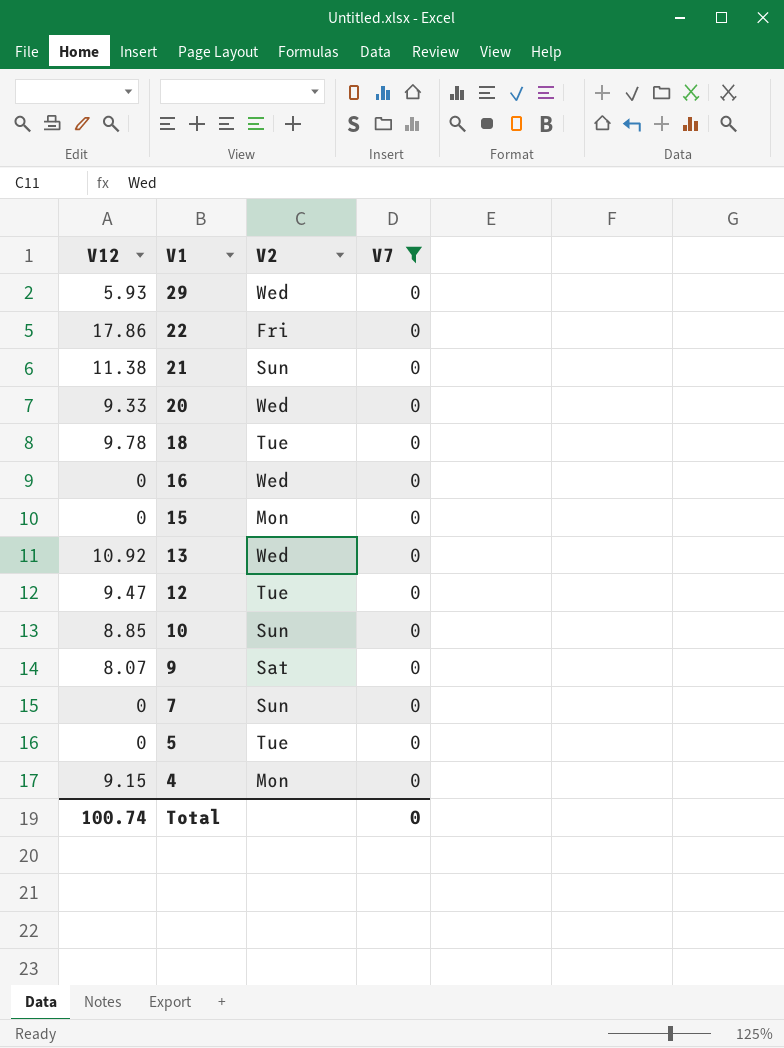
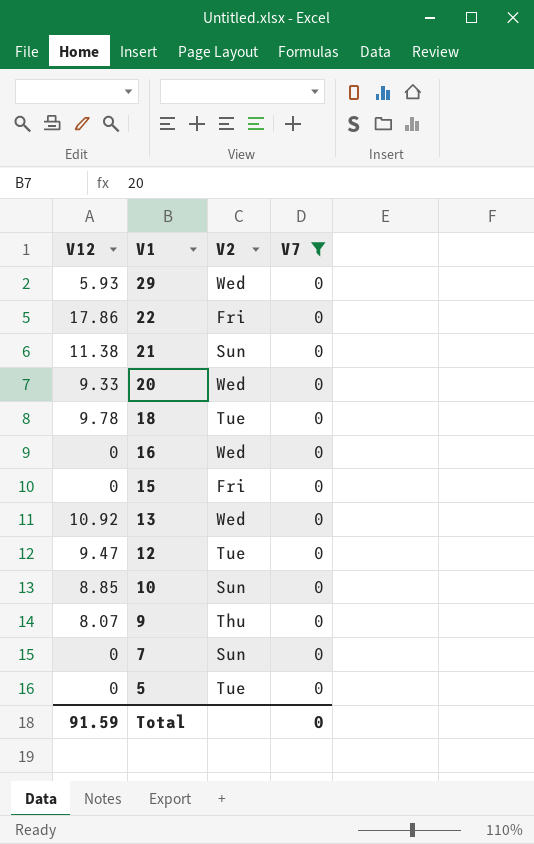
row 4: 9.15 | Mon | 0 -> none
15 | V2: Mon -> Fri
9 | V2: Sat -> Thu
Total | V12: 100.74 -> 91.59

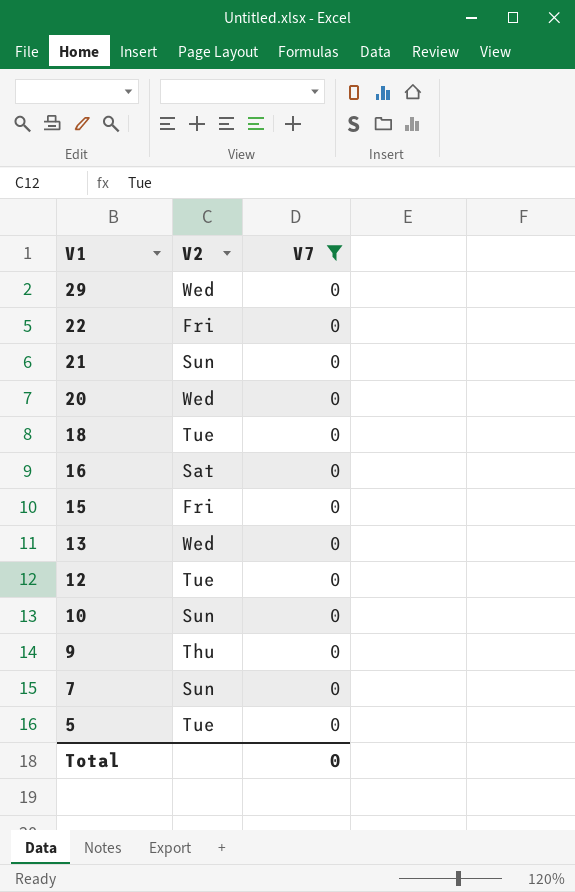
column V12 | position: 1 -> none
16 | V2: Wed -> Sat

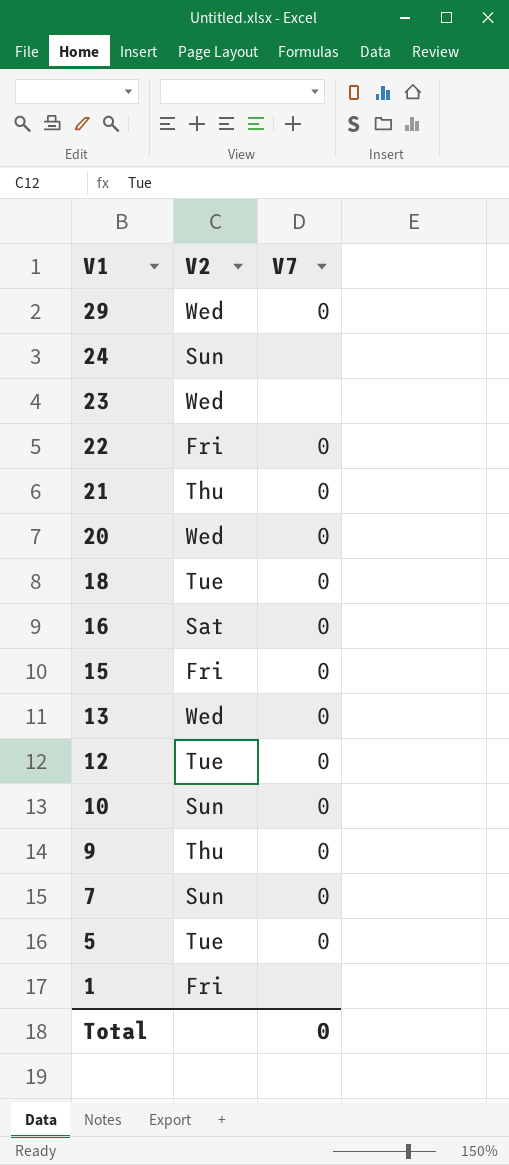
filter: V7 = 0 -> none
21 | V2: Sun -> Thu

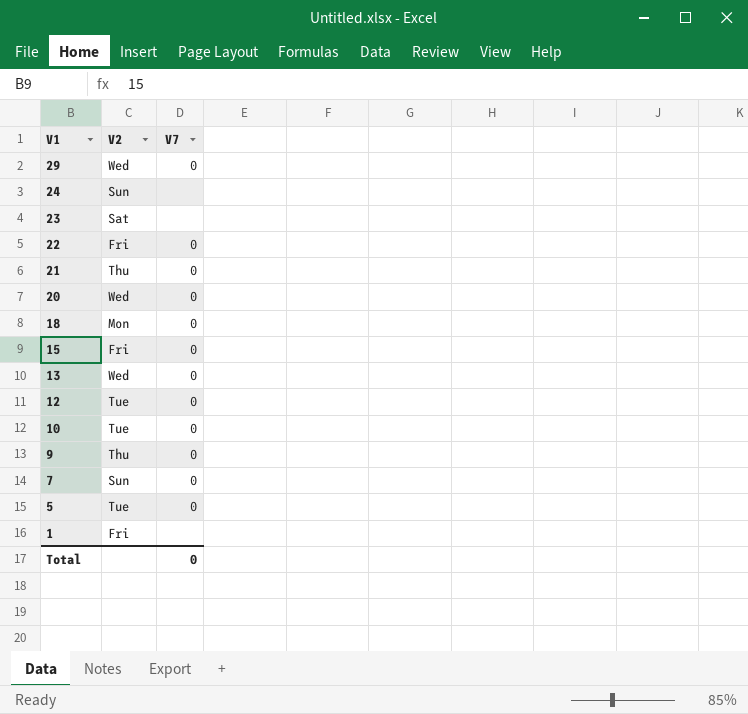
row 16: Sat | 0 -> none
23 | V2: Wed -> Sat
18 | V2: Tue -> Mon
10 | V2: Sun -> Tue

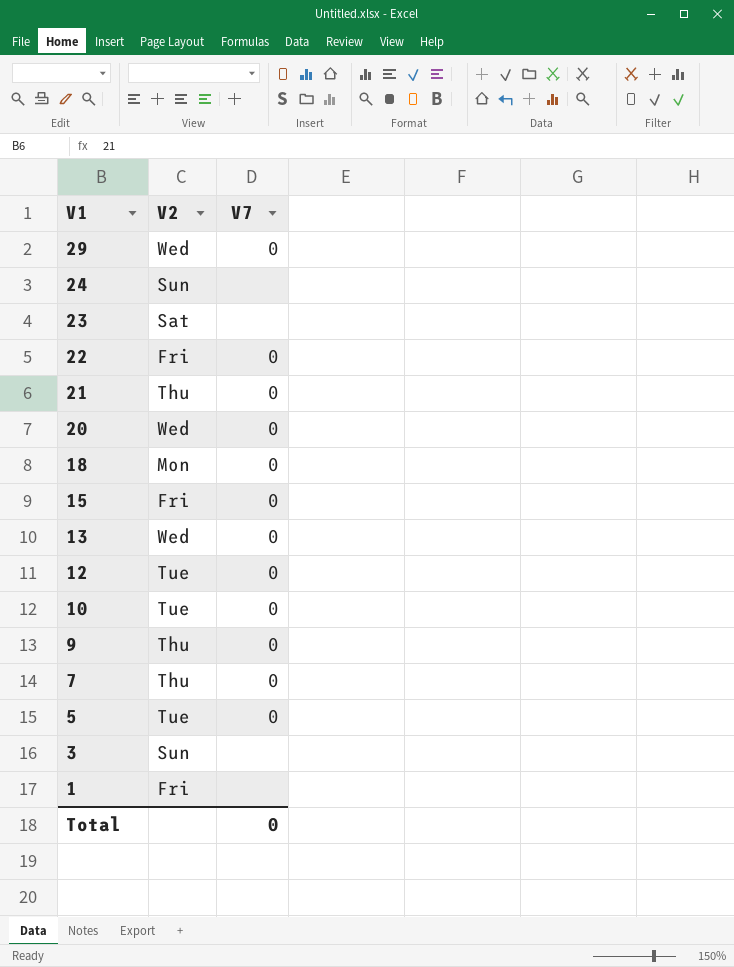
7 | V2: Sun -> Thu
row 3: none -> Sun | none

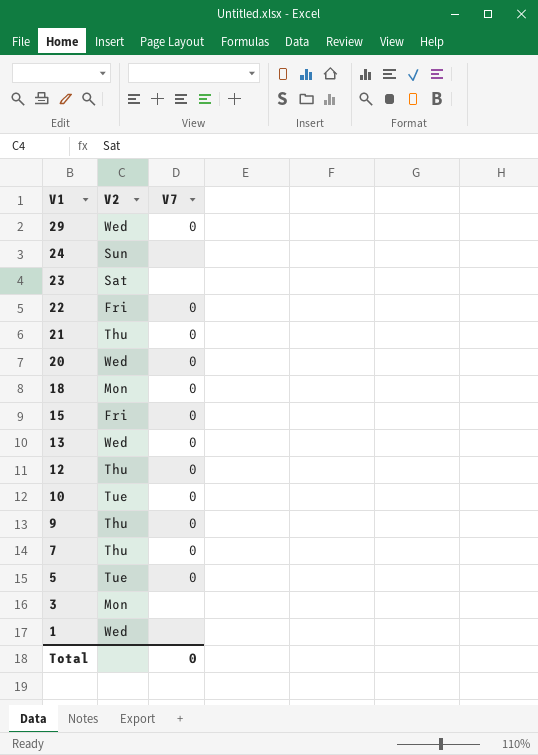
12 | V2: Tue -> Thu
3 | V2: Sun -> Mon
1 | V2: Fri -> Wed

